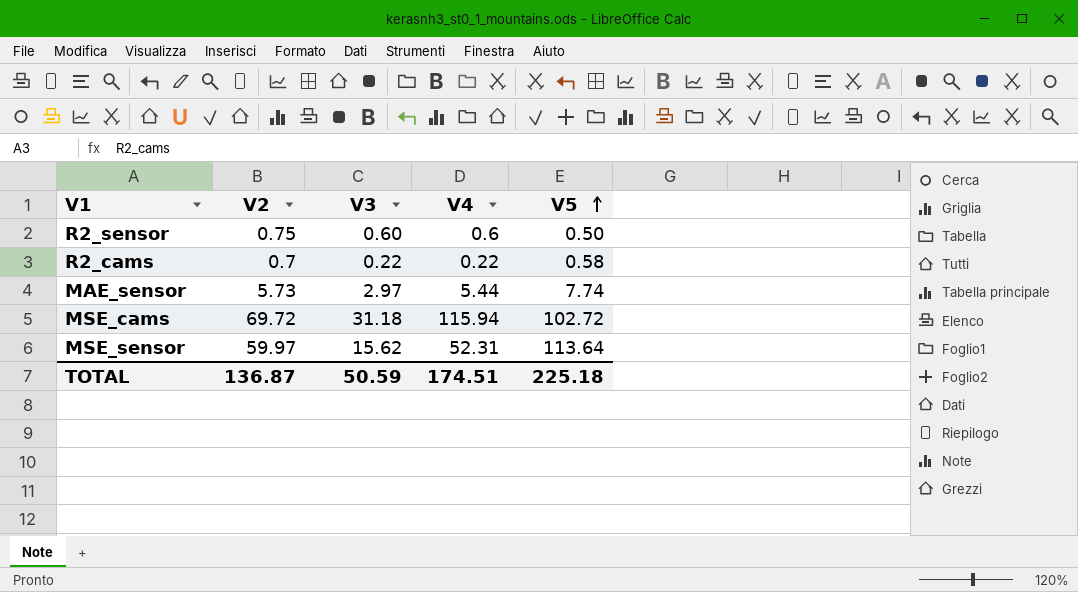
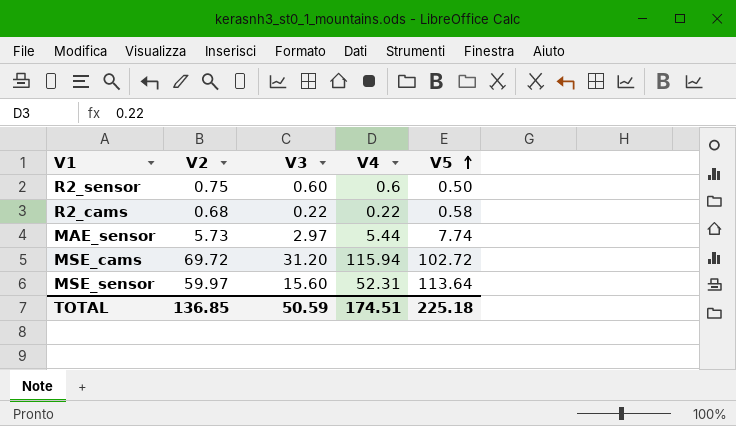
R2_cams | V2: 0.7 -> 0.68
MSE_cams | V3: 31.18 -> 31.20
MSE_sensor | V3: 15.62 -> 15.60
TOTAL | V2: 136.87 -> 136.85

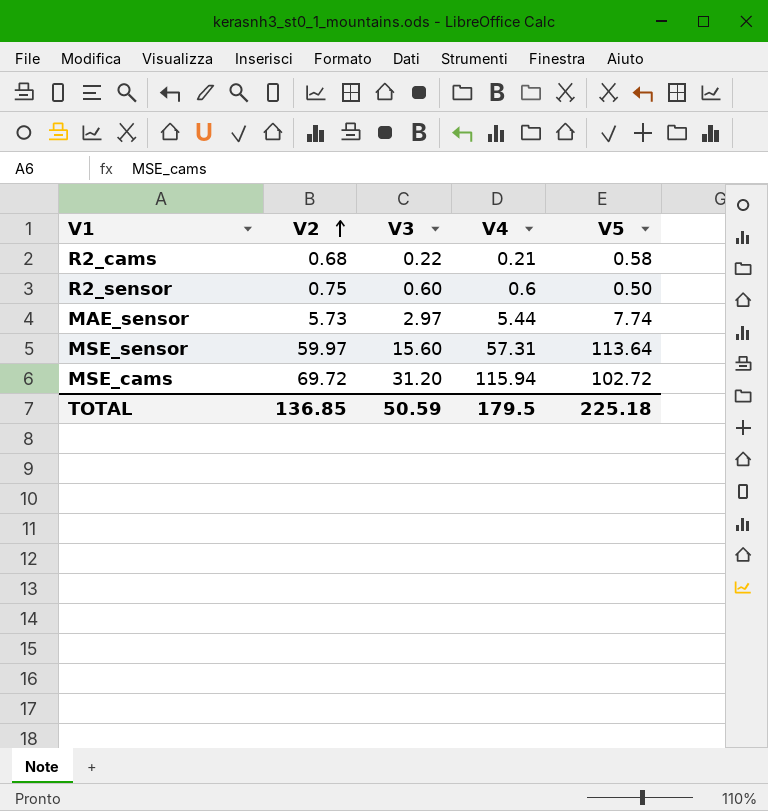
row order: V5 ascending -> V2 ascending
R2_cams | V4: 0.22 -> 0.21
MSE_sensor | V4: 52.31 -> 57.31
TOTAL | V4: 174.51 -> 179.5

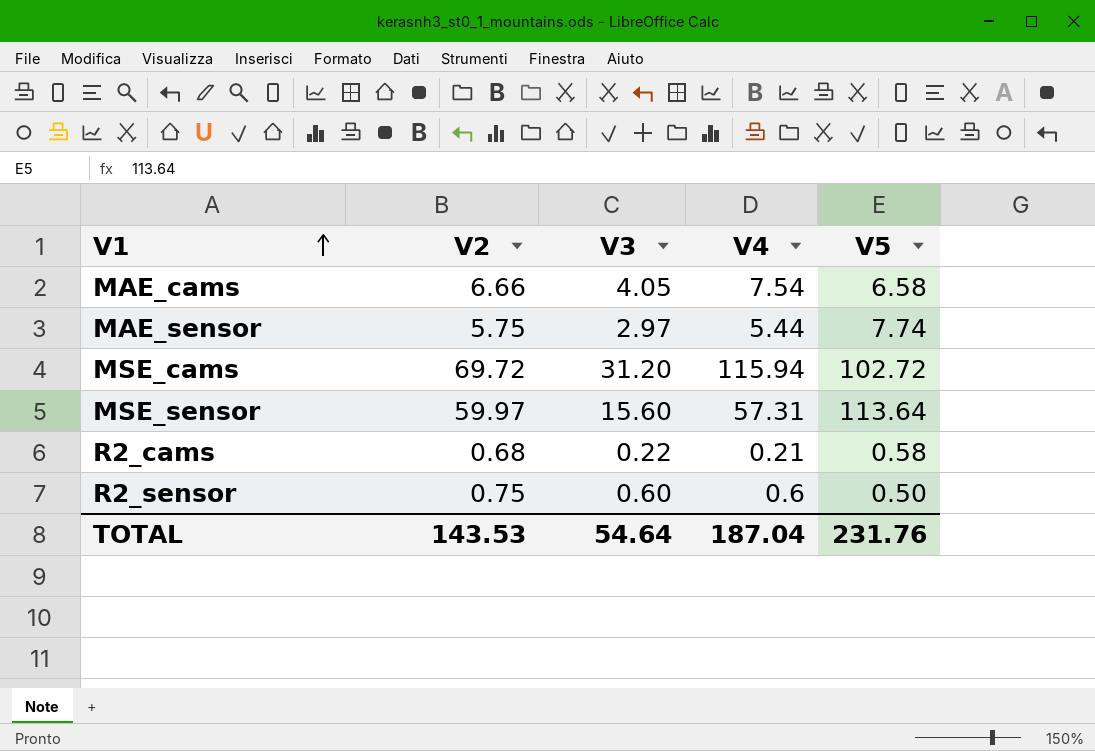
row order: V2 ascending -> V1 ascending
row MAE_cams: none -> 6.66 | 4.05 | 7.54 | 6.58
MAE_sensor | V2: 5.73 -> 5.75
TOTAL | V2: 136.85 -> 143.53
TOTAL | V3: 50.59 -> 54.64
TOTAL | V4: 179.5 -> 187.04
TOTAL | V5: 225.18 -> 231.76

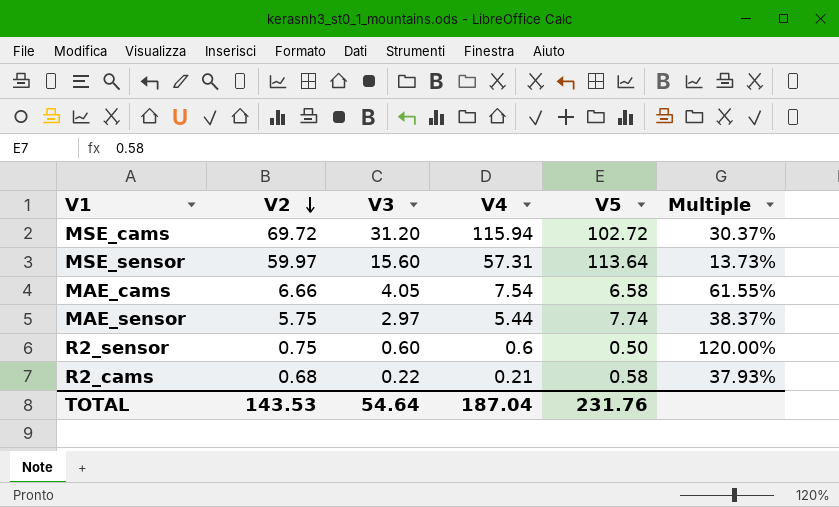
row order: V1 ascending -> V2 descending
column Multiple | formula: none -> [V3] / [V5]

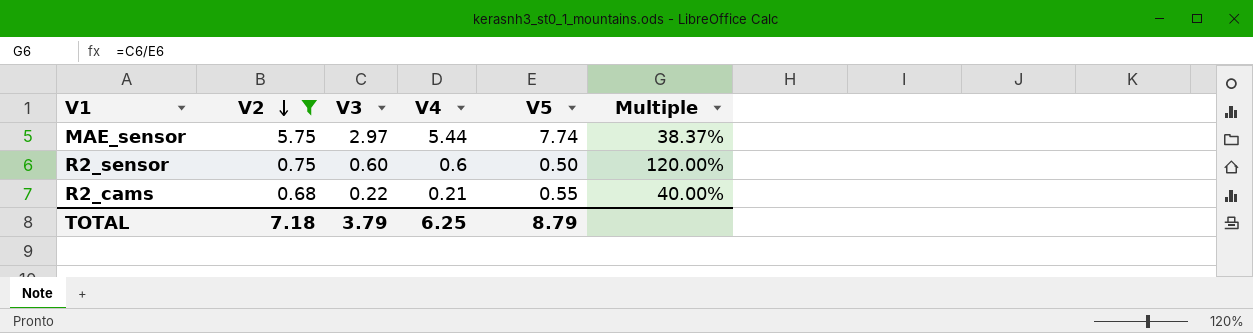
filter: none -> V2 <= 5.75
R2_cams | V5: 0.58 -> 0.55
R2_cams | Multiple: 37.93% -> 40.00%
TOTAL | V2: 143.53 -> 7.18
TOTAL | V3: 54.64 -> 3.79
TOTAL | V4: 187.04 -> 6.25
TOTAL | V5: 231.76 -> 8.79

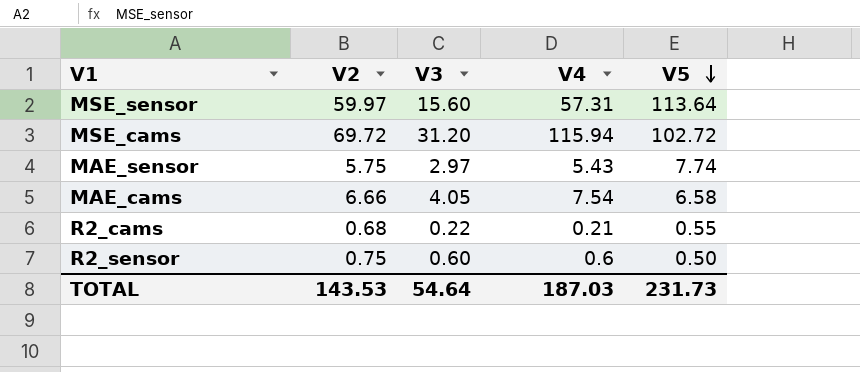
filter: V2 <= 5.75 -> none
row order: V2 descending -> V5 descending
column Multiple | formula: [V3] / [V5] -> none
MAE_sensor | V4: 5.44 -> 5.43
TOTAL | V2: 7.18 -> 143.53
TOTAL | V3: 3.79 -> 54.64
TOTAL | V4: 6.25 -> 187.03
TOTAL | V5: 8.79 -> 231.73

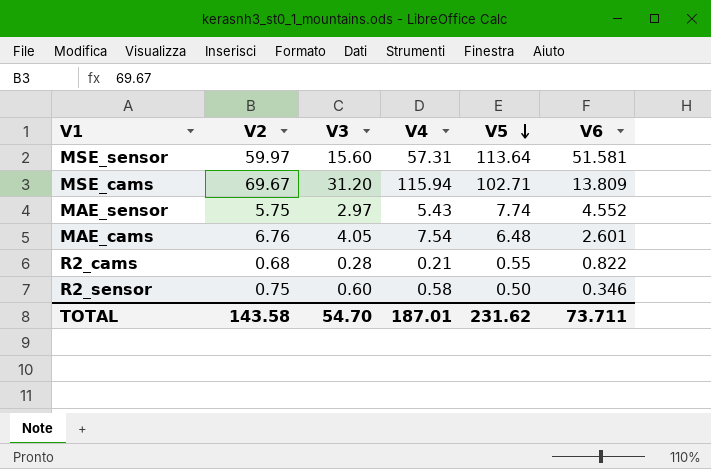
column V6 | position: none -> 6
MSE_cams | V2: 69.72 -> 69.67
MSE_cams | V5: 102.72 -> 102.71
MAE_cams | V2: 6.66 -> 6.76
MAE_cams | V5: 6.58 -> 6.48
R2_cams | V3: 0.22 -> 0.28
R2_sensor | V4: 0.6 -> 0.58
TOTAL | V2: 143.53 -> 143.58
TOTAL | V3: 54.64 -> 54.70
TOTAL | V4: 187.03 -> 187.01
TOTAL | V5: 231.73 -> 231.62

